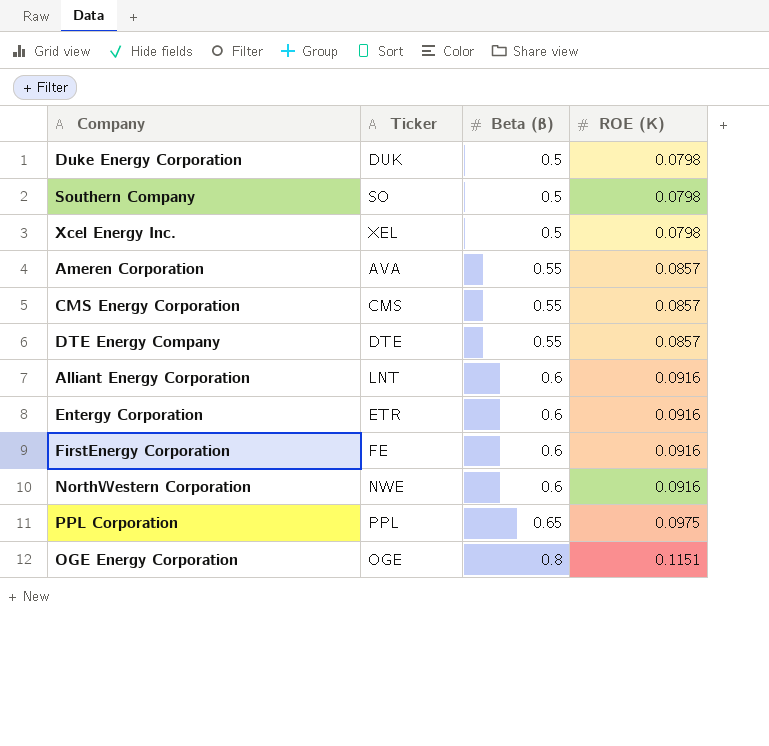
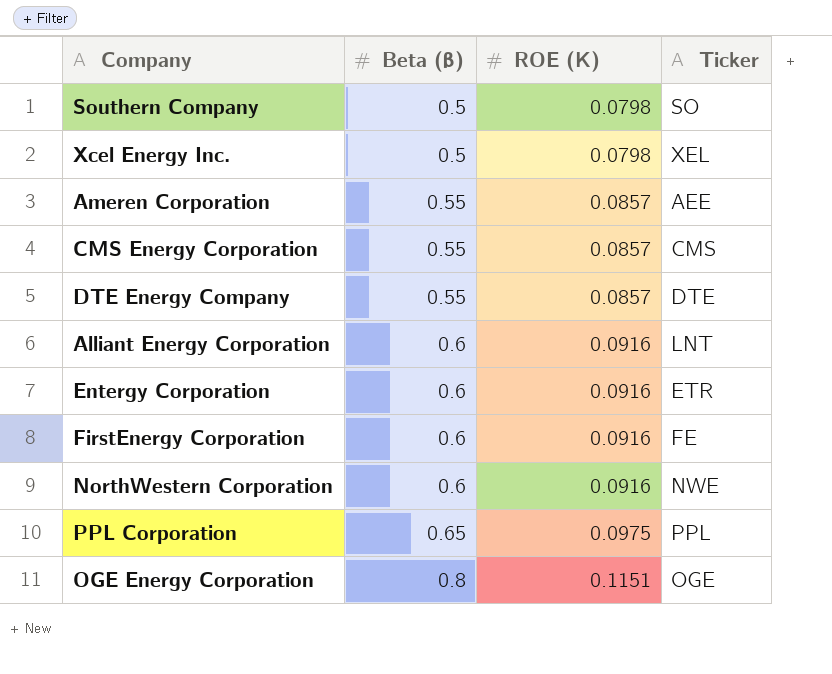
column Ticker | position: 2 -> 4
row Duke Energy Corporation: DUK | 0.5 | 0.0798 -> none
Ameren Corporation | Ticker: AVA -> AEE

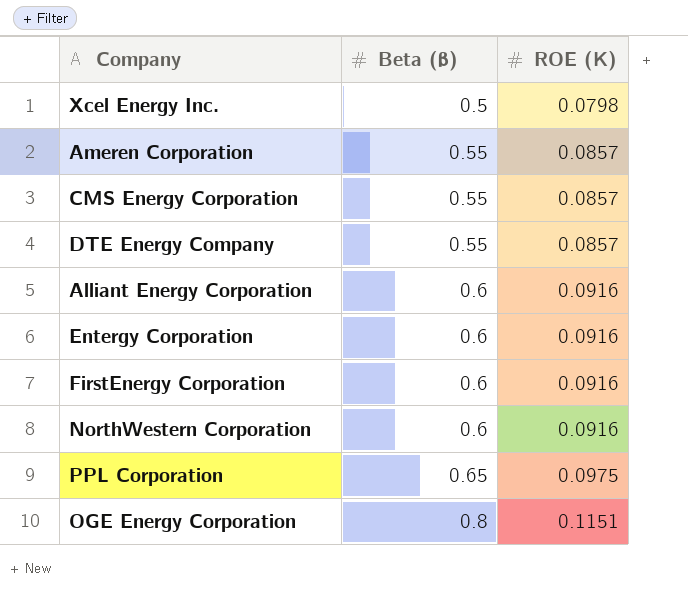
column Ticker | position: 4 -> none
row Southern Company: 0.5 | 0.0798 | SO -> none

